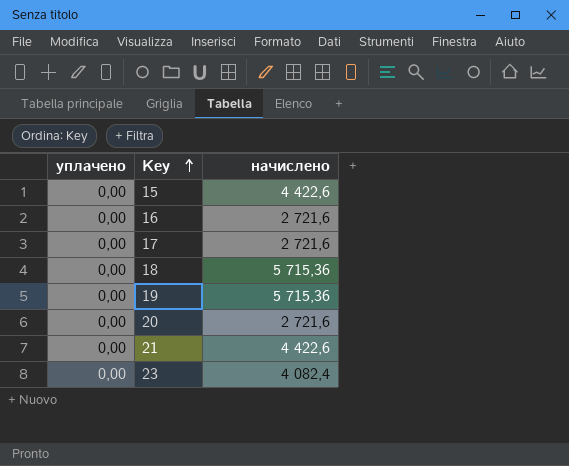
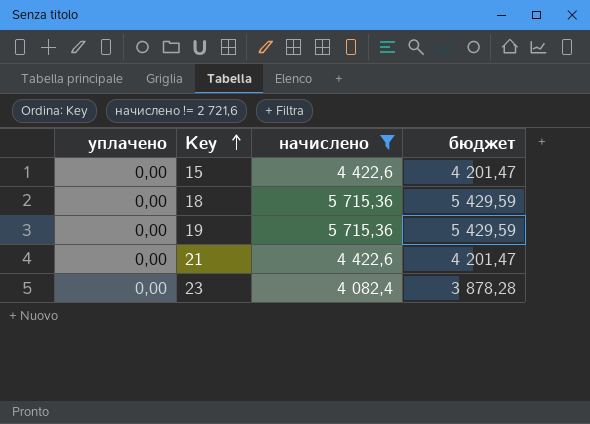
filter: none -> начислено != 2 721,6
column бюджет | formula: none -> [начислено] * 0,95

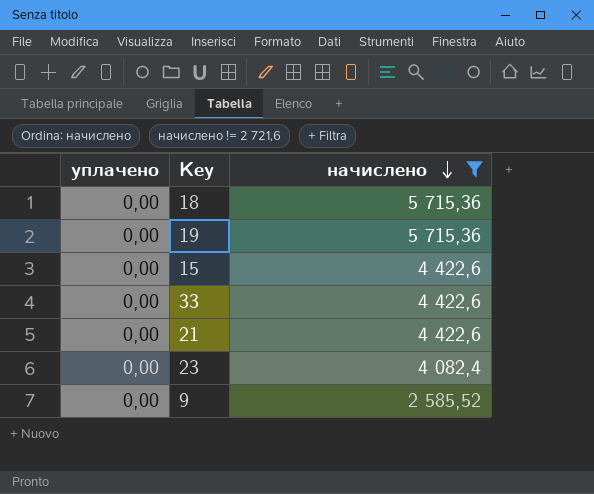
row order: Key ascending -> начислено descending
column бюджет | formula: [начислено] * 0,95 -> none
row 33: none -> 0,00 | 4 422,6
row 9: none -> 0,00 | 2 585,52

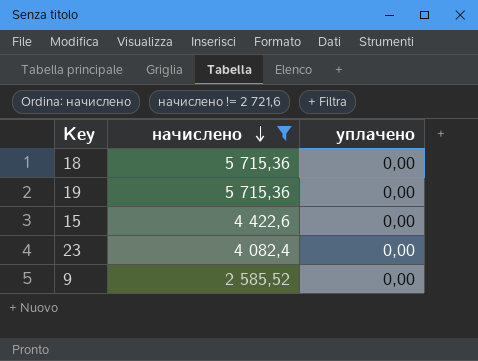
column уплачено | position: 1 -> 3
row 33: 0,00 | 4 422,6 -> none
row 21: 0,00 | 4 422,6 -> none

